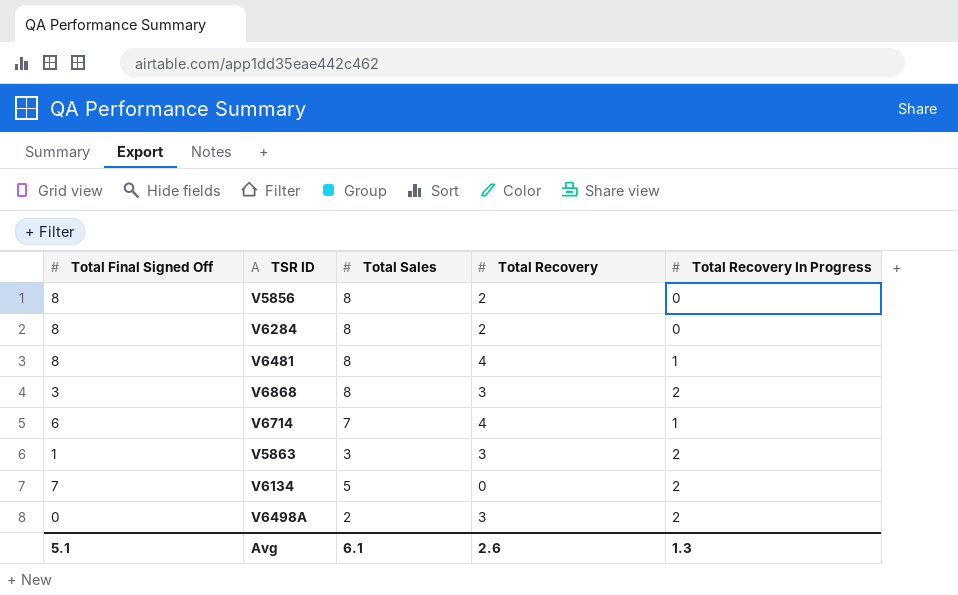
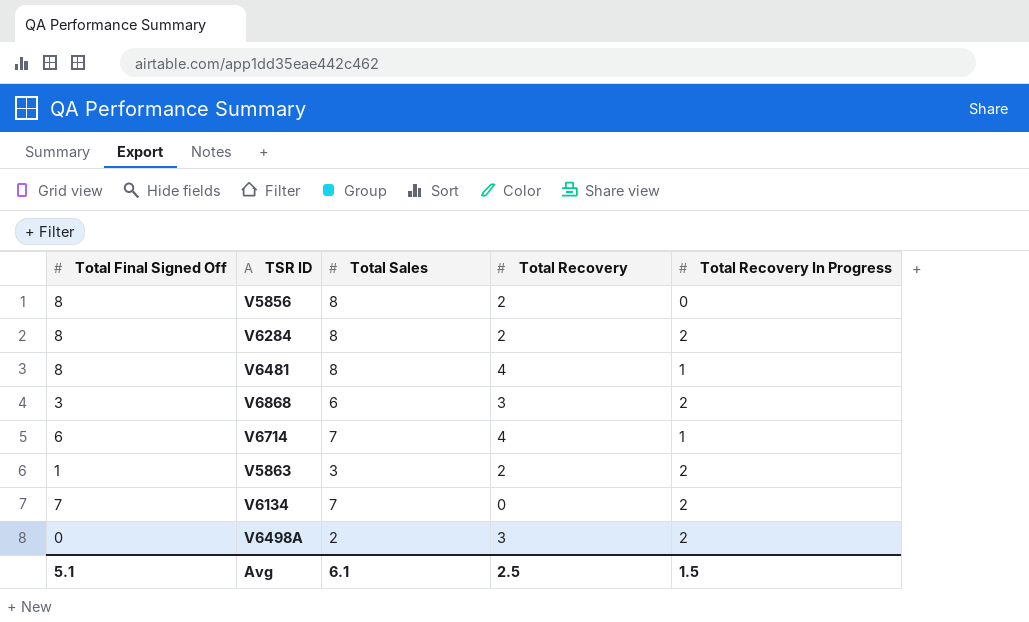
V6284 | Total Recovery In Progress: 0 -> 2
V6868 | Total Sales: 8 -> 6
V5863 | Total Recovery: 3 -> 2
V6134 | Total Sales: 5 -> 7
Avg | Total Recovery: 2.6 -> 2.5
Avg | Total Recovery In Progress: 1.3 -> 1.5

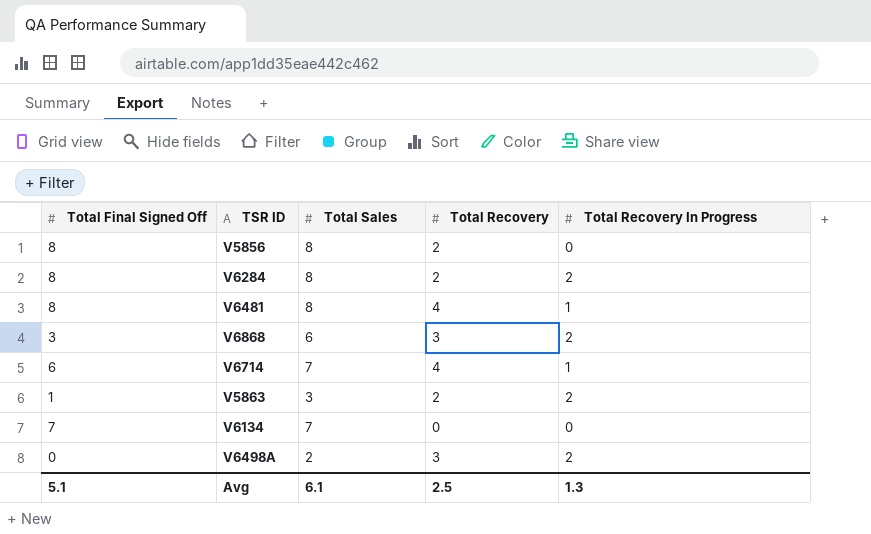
V6134 | Total Recovery In Progress: 2 -> 0
Avg | Total Recovery In Progress: 1.5 -> 1.3

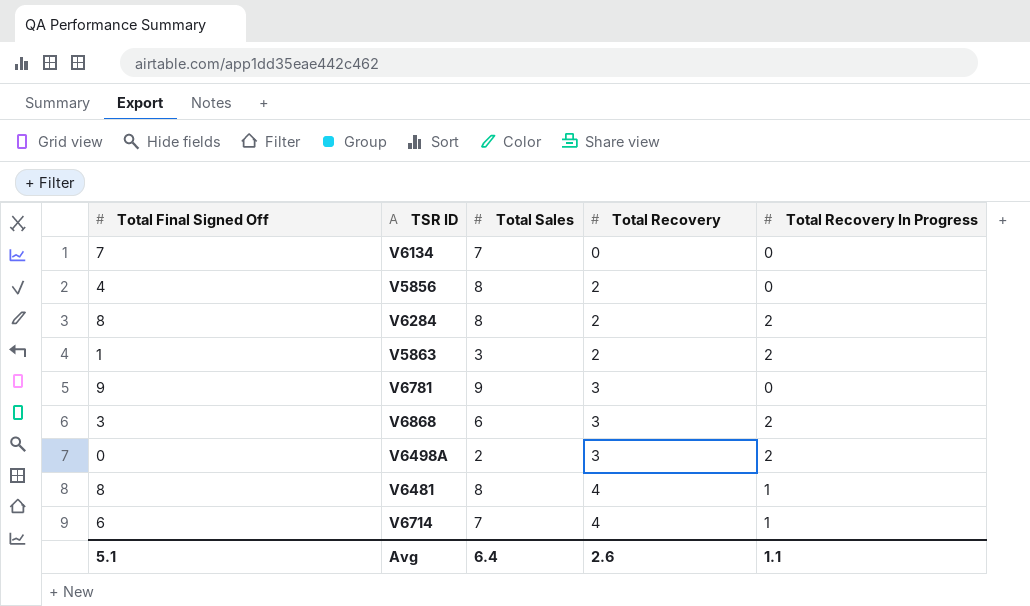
row order: none -> Total Recovery ascending
V5856 | Total Final Signed Off: 8 -> 4
row V6781: none -> 9 | 9 | 3 | 0
Avg | Total Sales: 6.1 -> 6.4
Avg | Total Recovery: 2.5 -> 2.6
Avg | Total Recovery In Progress: 1.3 -> 1.1

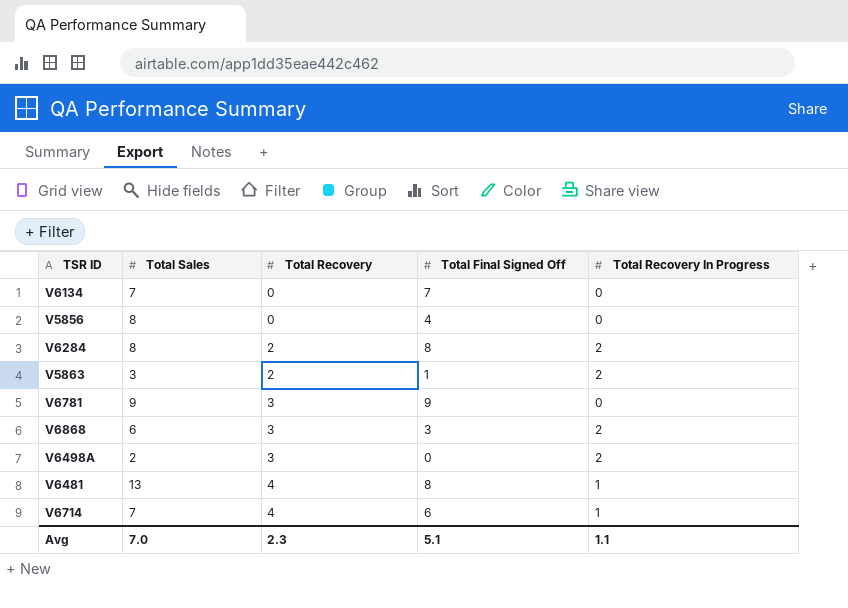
column Total Final Signed Off | position: 1 -> 4
V5856 | Total Recovery: 2 -> 0
V6481 | Total Sales: 8 -> 13
Avg | Total Sales: 6.4 -> 7.0
Avg | Total Recovery: 2.6 -> 2.3

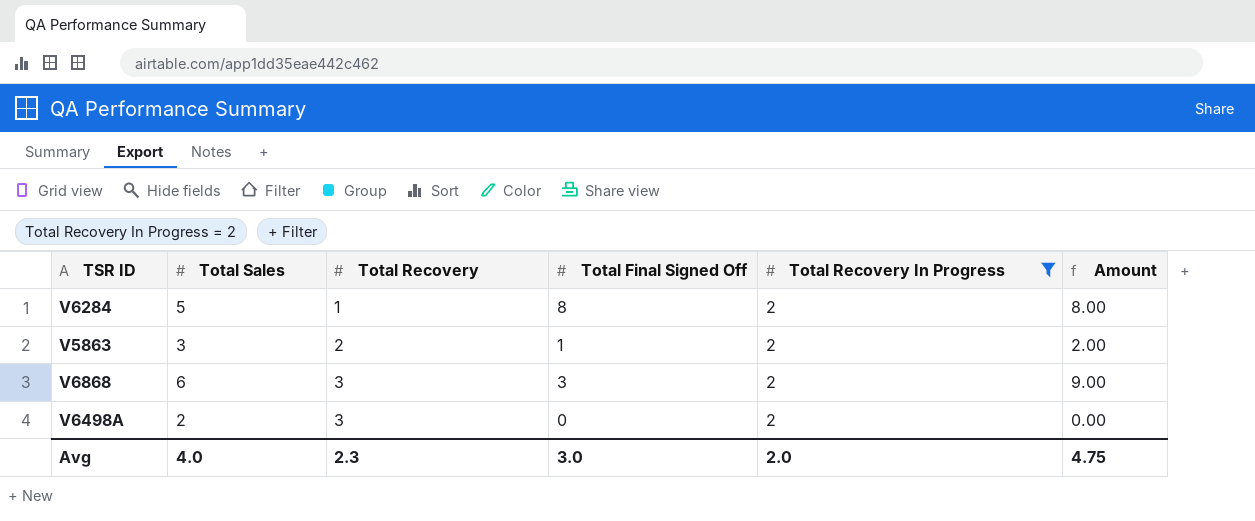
filter: none -> Total Recovery In Progress = 2
column Amount | formula: none -> [Total Recovery] * [Total Final Signed Off]
V6284 | Total Sales: 8 -> 5
V6284 | Total Recovery: 2 -> 1
Avg | Total Sales: 7.0 -> 4.0
Avg | Total Final Signed Off: 5.1 -> 3.0
Avg | Total Recovery In Progress: 1.1 -> 2.0

